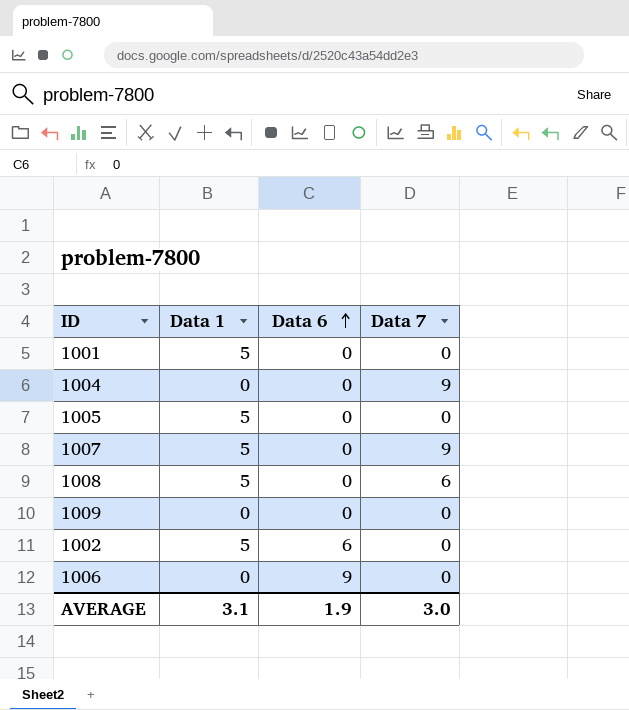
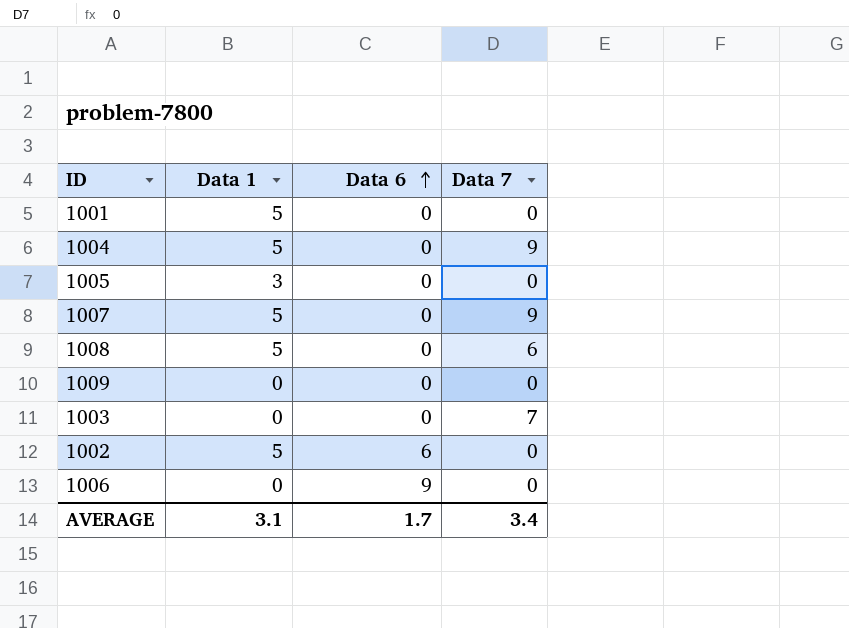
1004 | Data 1: 0 -> 5
1005 | Data 1: 5 -> 3
row 1003: none -> 0 | 0 | 7
AVERAGE | Data 6: 1.9 -> 1.7
AVERAGE | Data 7: 3.0 -> 3.4

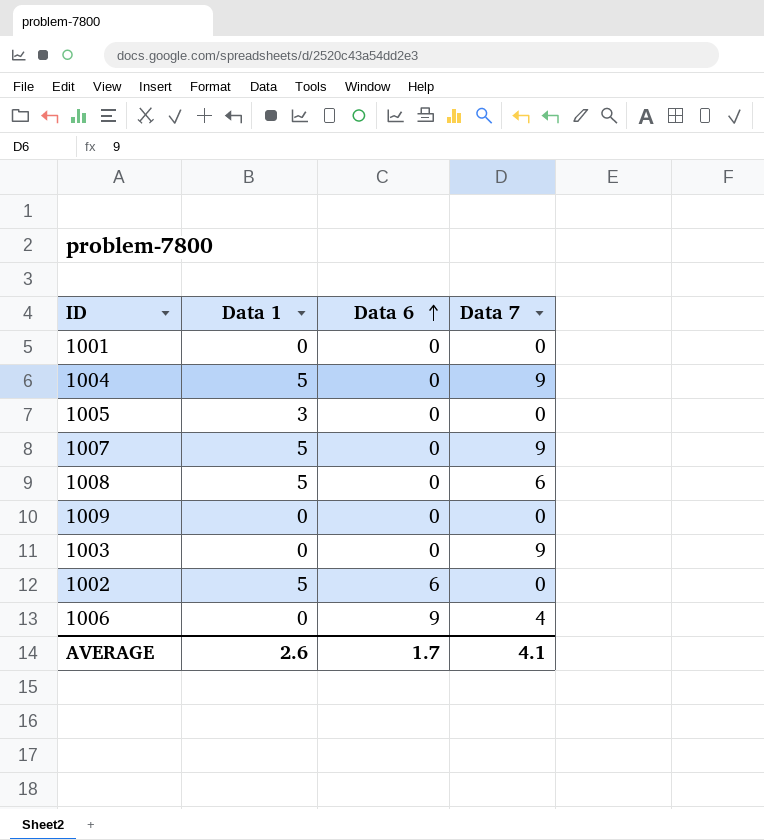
1001 | Data 1: 5 -> 0
1003 | Data 7: 7 -> 9
1006 | Data 7: 0 -> 4
AVERAGE | Data 1: 3.1 -> 2.6
AVERAGE | Data 7: 3.4 -> 4.1

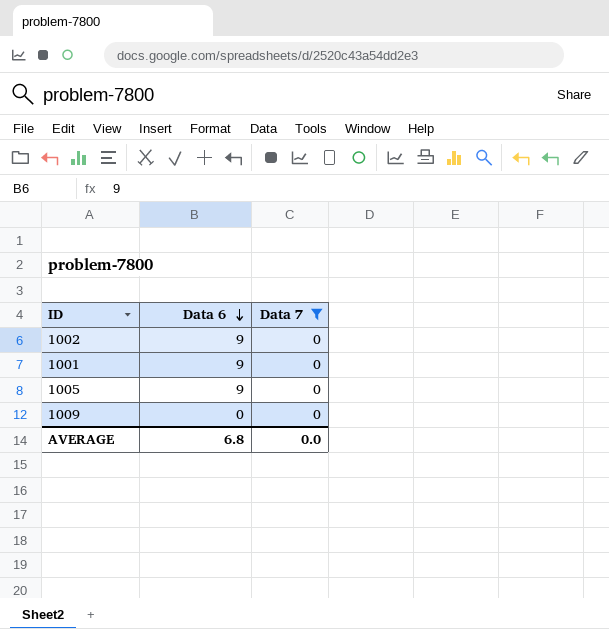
filter: none -> Data 7 = 0
row order: Data 6 ascending -> Data 6 descending
column Data 1 | position: 2 -> none
1002 | Data 6: 6 -> 9
1001 | Data 6: 0 -> 9
1005 | Data 6: 0 -> 9
AVERAGE | Data 6: 1.7 -> 6.8
AVERAGE | Data 7: 4.1 -> 0.0

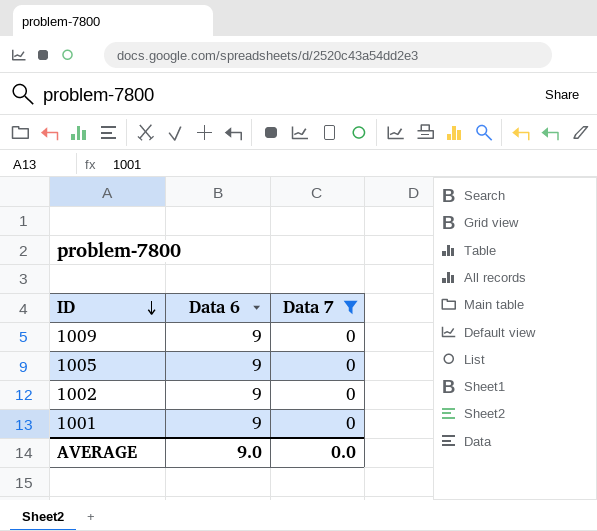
row order: Data 6 descending -> ID descending
1009 | Data 6: 0 -> 9
AVERAGE | Data 6: 6.8 -> 9.0

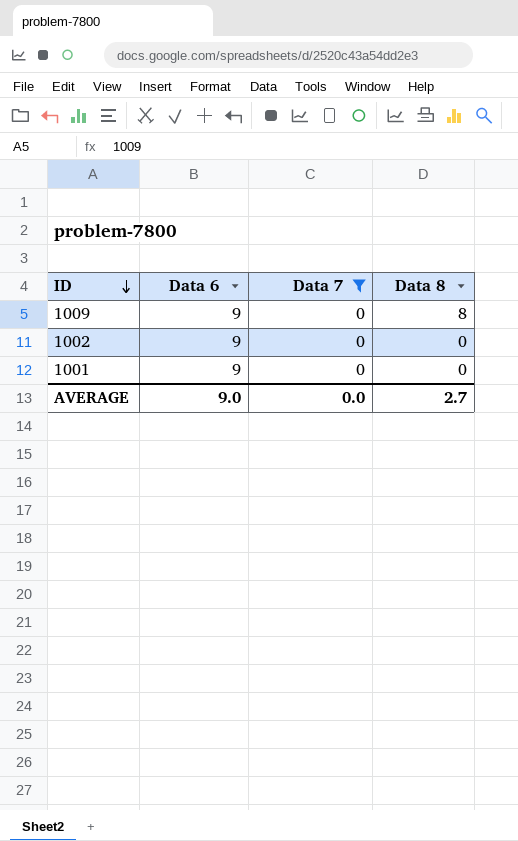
column Data 8 | position: none -> 4
row 1005: 9 | 0 -> none

